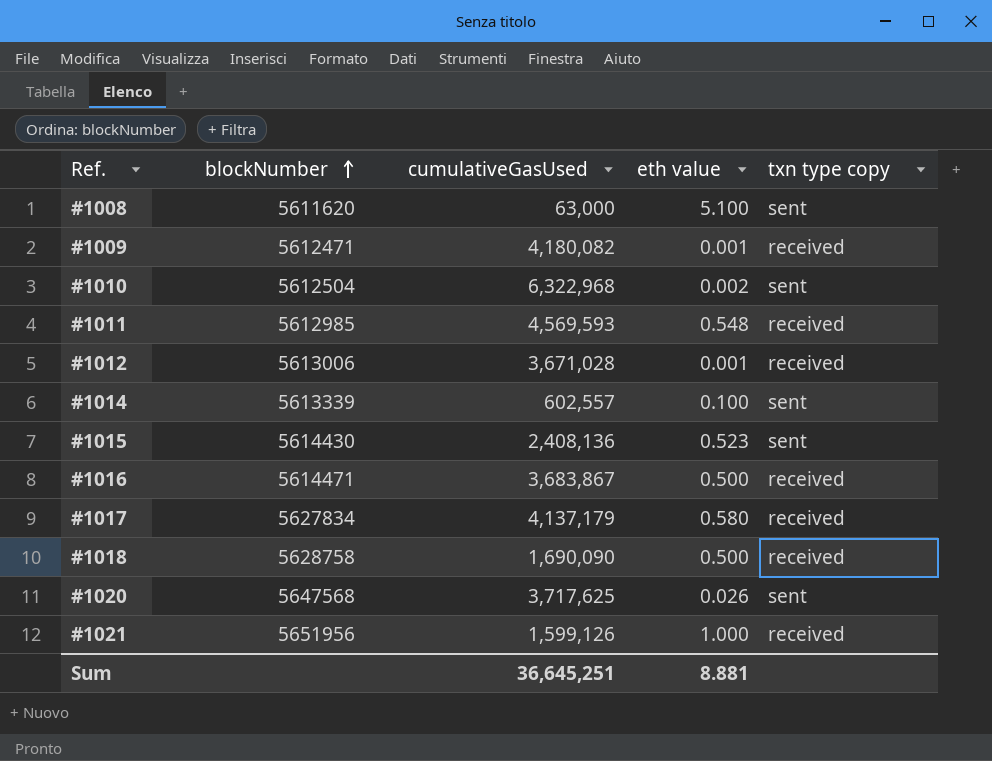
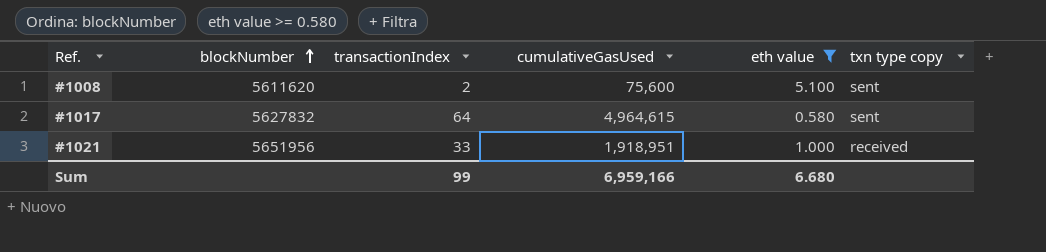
filter: none -> eth value >= 0.580
column transactionIndex | position: none -> 3
#1008 | cumulativeGasUsed: 63,000 -> 75,600
#1017 | blockNumber: 5627834 -> 5627832
#1017 | cumulativeGasUsed: 4,137,179 -> 4,964,615
#1017 | txn type copy: received -> sent
#1021 | cumulativeGasUsed: 1,599,126 -> 1,918,951
Sum | cumulativeGasUsed: 36,645,251 -> 6,959,166
Sum | eth value: 8.881 -> 6.680

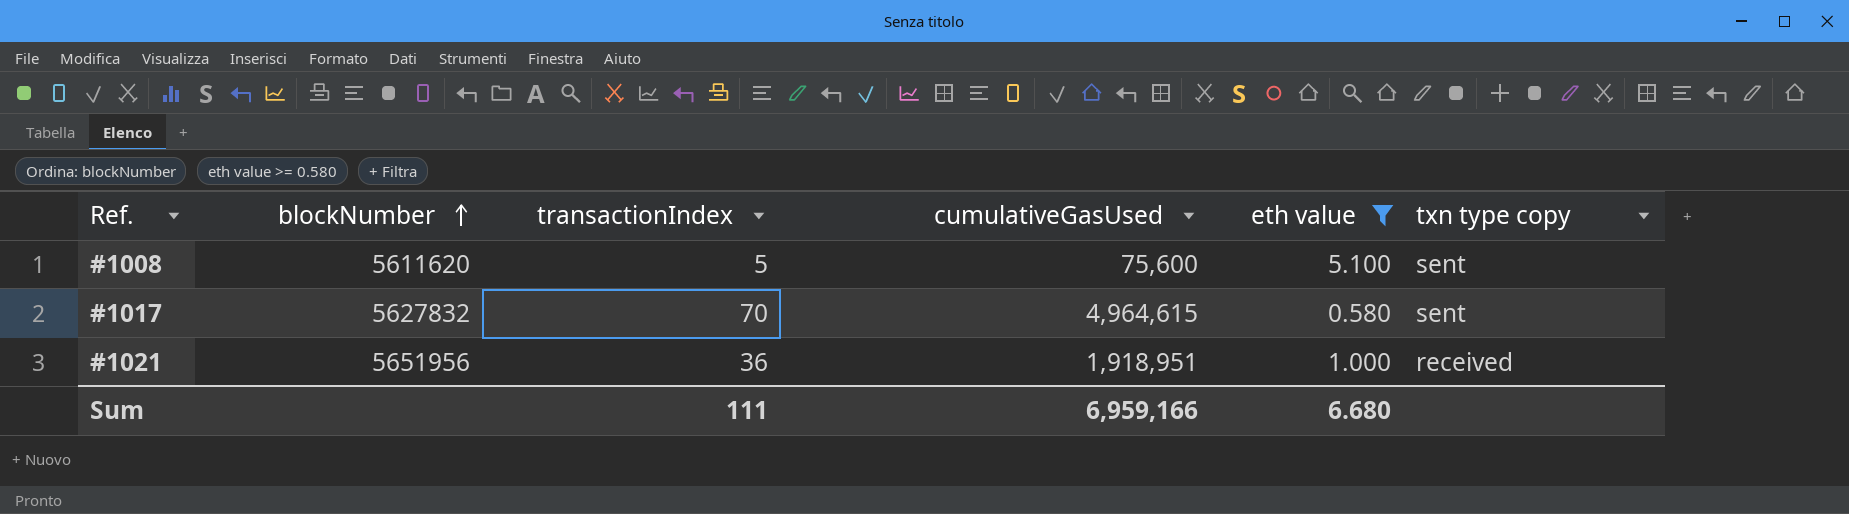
#1008 | transactionIndex: 2 -> 5
#1017 | transactionIndex: 64 -> 70
#1021 | transactionIndex: 33 -> 36
Sum | transactionIndex: 99 -> 111

